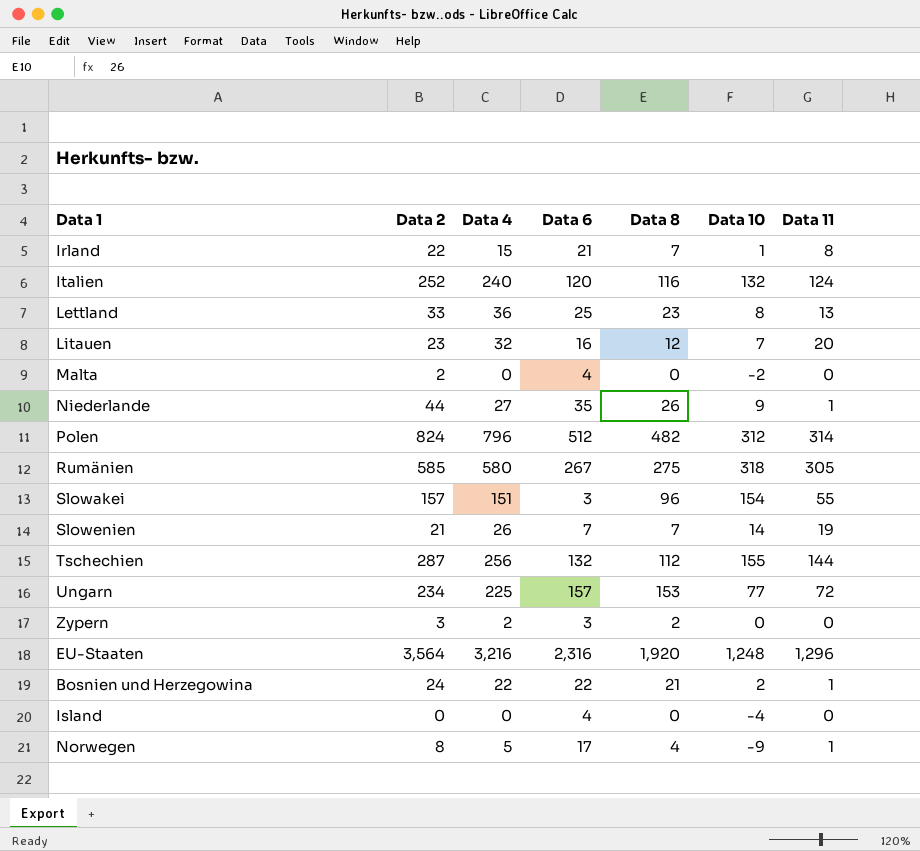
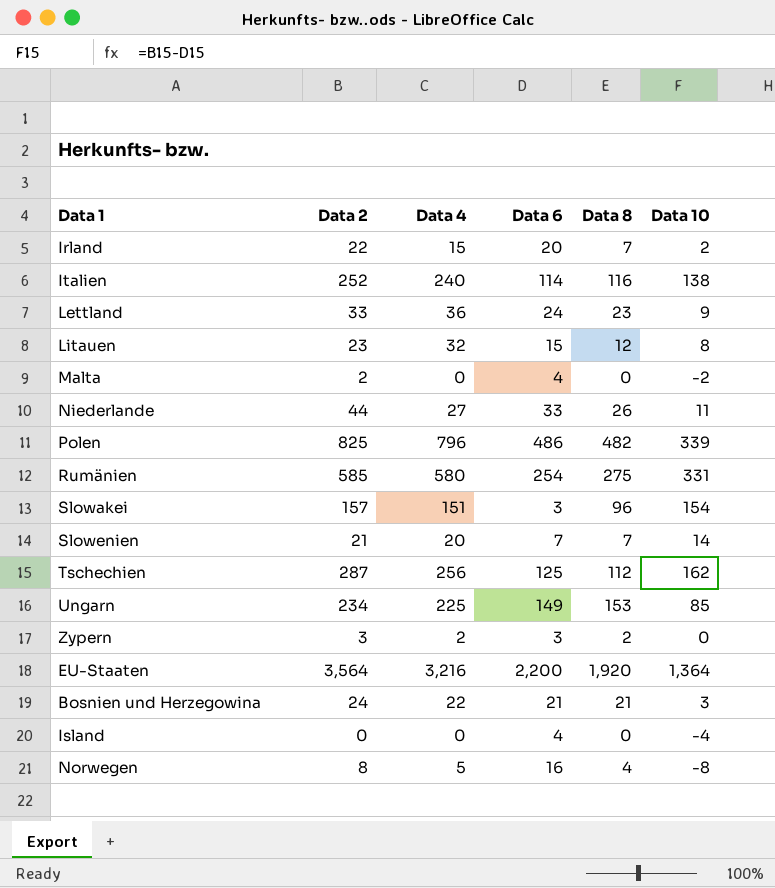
column Data 11 | formula: [Data 4] - [Data 8] -> none
Irland | Data 6: 21 -> 20
Irland | Data 10: 1 -> 2
Italien | Data 6: 120 -> 114
Italien | Data 10: 132 -> 138
Lettland | Data 6: 25 -> 24
Lettland | Data 10: 8 -> 9
Litauen | Data 6: 16 -> 15
Litauen | Data 10: 7 -> 8
Niederlande | Data 6: 35 -> 33
Niederlande | Data 10: 9 -> 11
Polen | Data 2: 824 -> 825
Polen | Data 6: 512 -> 486
Polen | Data 10: 312 -> 339
Rumänien | Data 6: 267 -> 254
Rumänien | Data 10: 318 -> 331
Slowenien | Data 4: 26 -> 20
Tschechien | Data 6: 132 -> 125
Tschechien | Data 10: 155 -> 162
Ungarn | Data 6: 157 -> 149
Ungarn | Data 10: 77 -> 85
EU-Staaten | Data 6: 2,316 -> 2,200
EU-Staaten | Data 10: 1,248 -> 1,364
Bosnien und Herzegowina | Data 6: 22 -> 21
Bosnien und Herzegowina | Data 10: 2 -> 3
Norwegen | Data 6: 17 -> 16
Norwegen | Data 10: -9 -> -8

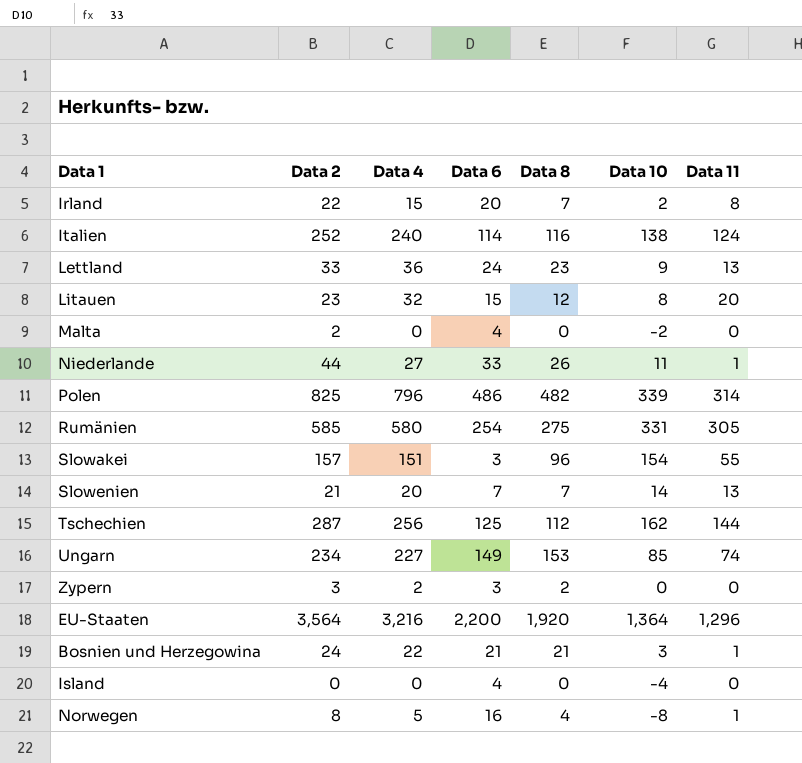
column Data 11 | formula: none -> [Data 4] - [Data 8]
Ungarn | Data 4: 225 -> 227

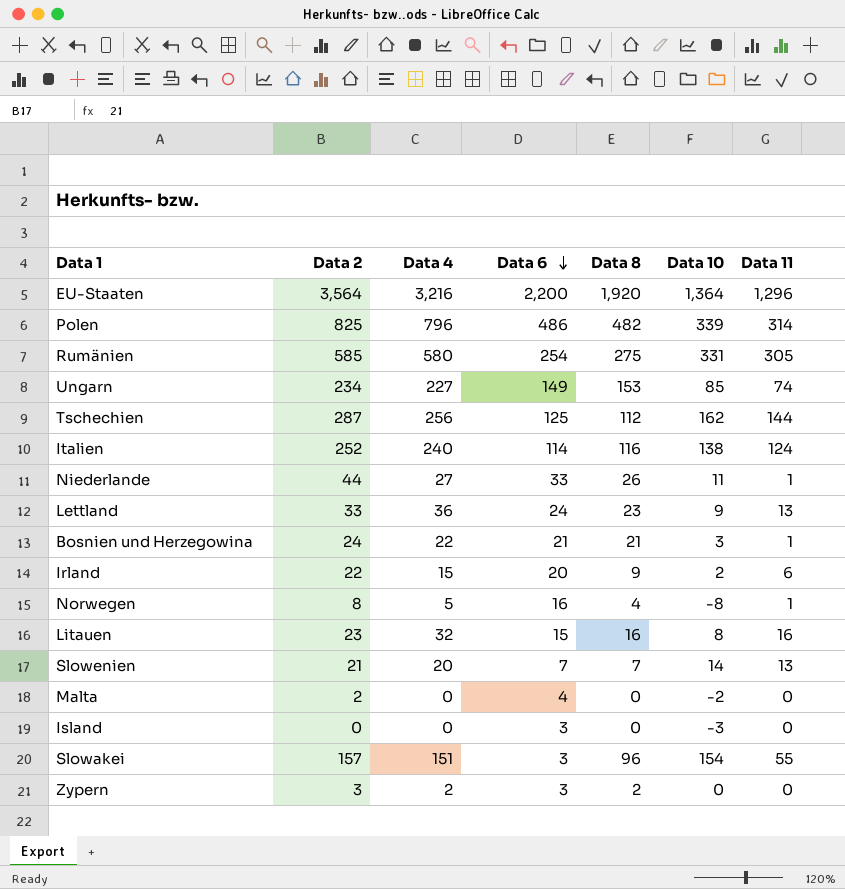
row order: none -> Data 6 descending
Irland | Data 8: 7 -> 9
Irland | Data 11: 8 -> 6
Litauen | Data 8: 12 -> 16
Litauen | Data 11: 20 -> 16
Island | Data 6: 4 -> 3
Island | Data 10: -4 -> -3

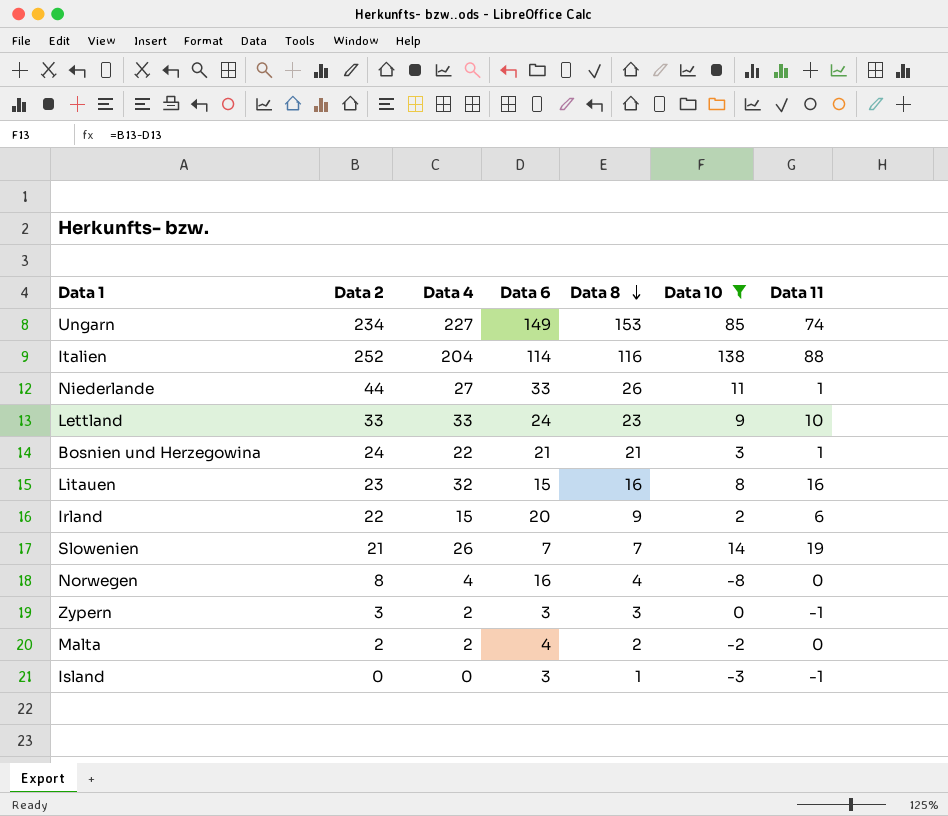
filter: none -> Data 10 <= 138
row order: Data 6 descending -> Data 8 descending
Italien | Data 4: 240 -> 204
Italien | Data 11: 124 -> 88
Lettland | Data 4: 36 -> 33
Lettland | Data 11: 13 -> 10
Slowenien | Data 4: 20 -> 26
Slowenien | Data 11: 13 -> 19
Norwegen | Data 4: 5 -> 4
Norwegen | Data 11: 1 -> 0
Zypern | Data 8: 2 -> 3
Zypern | Data 11: 0 -> -1
Malta | Data 4: 0 -> 2
Malta | Data 8: 0 -> 2
Island | Data 8: 0 -> 1
Island | Data 11: 0 -> -1

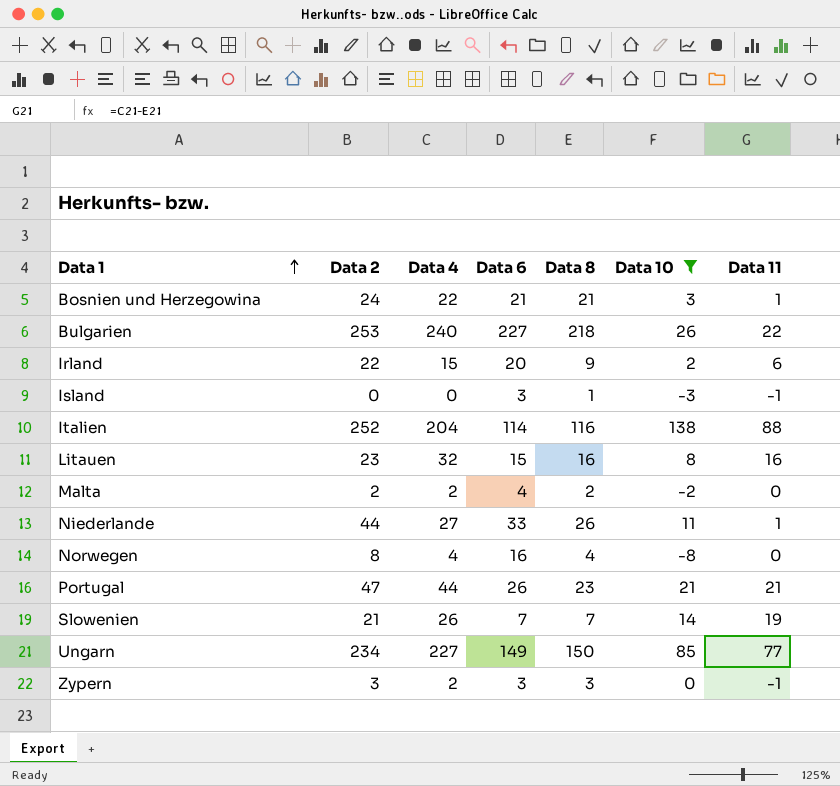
row order: Data 8 descending -> Data 1 ascending
row Lettland: 33 | 33 | 24 | 23 | 9 | 10 -> none
row Bulgarien: none -> 253 | 240 | 227 | 218 | 26 | 22
row Portugal: none -> 47 | 44 | 26 | 23 | 21 | 21
Ungarn | Data 8: 153 -> 150
Ungarn | Data 11: 74 -> 77

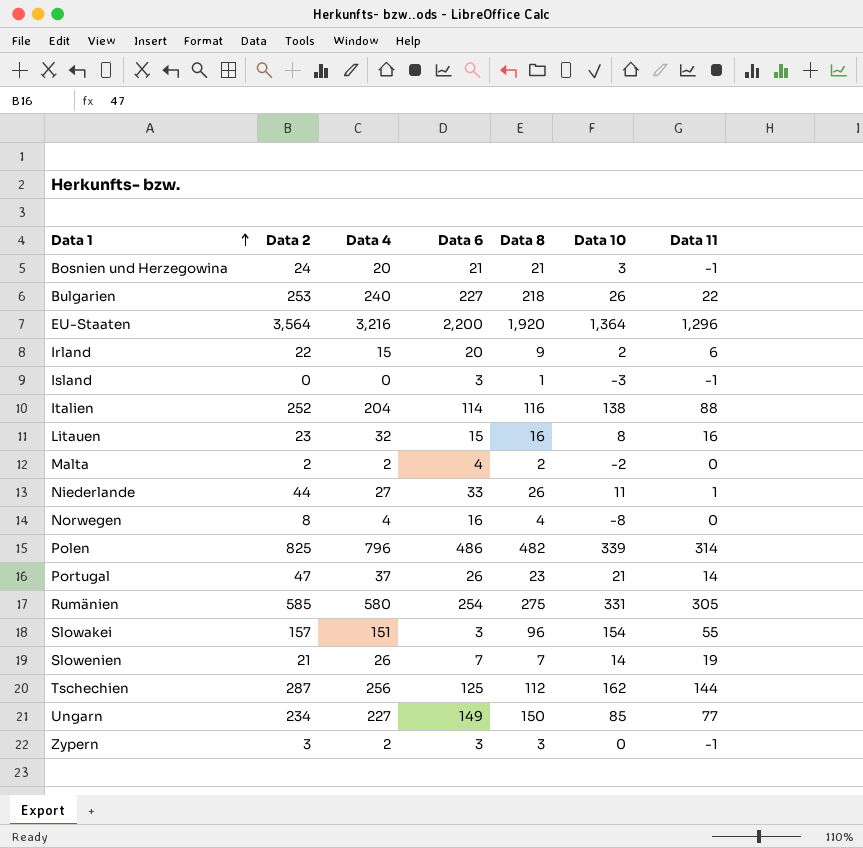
filter: Data 10 <= 138 -> none
Bosnien und Herzegowina | Data 4: 22 -> 20
Bosnien und Herzegowina | Data 11: 1 -> -1
Portugal | Data 4: 44 -> 37
Portugal | Data 11: 21 -> 14

